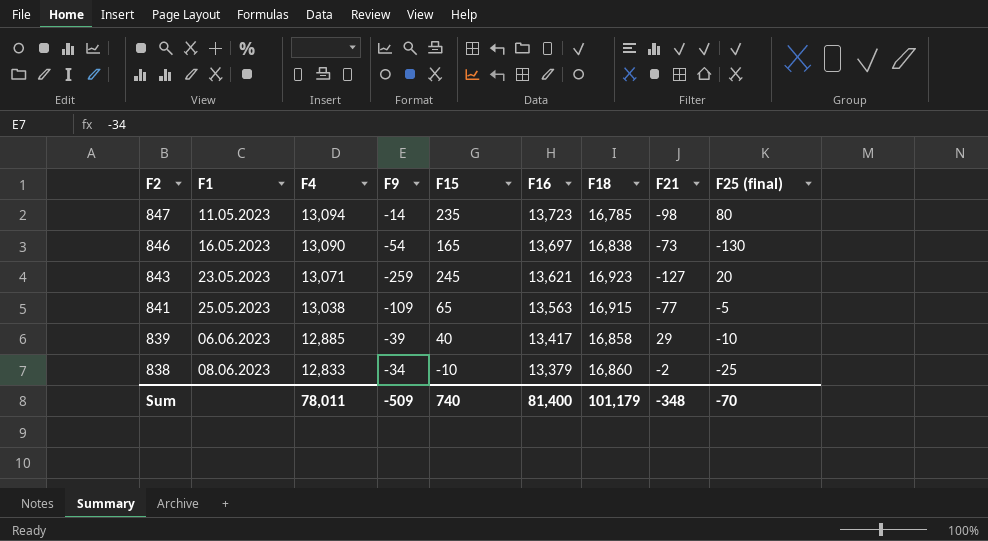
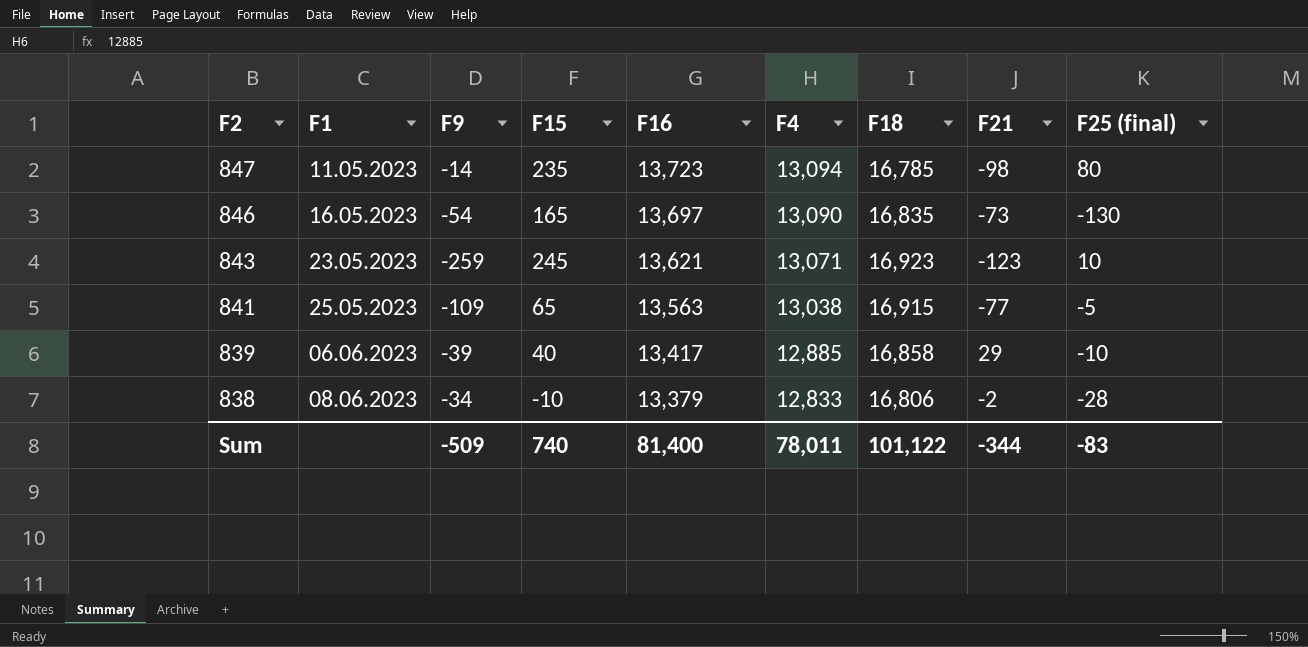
column F4 | position: 3 -> 6
846 | F18: 16,838 -> 16,835
843 | F21: -127 -> -123
843 | F25 (final): 20 -> 10
838 | F18: 16,860 -> 16,806
838 | F25 (final): -25 -> -28
Sum | F18: 101,179 -> 101,122
Sum | F21: -348 -> -344
Sum | F25 (final): -70 -> -83

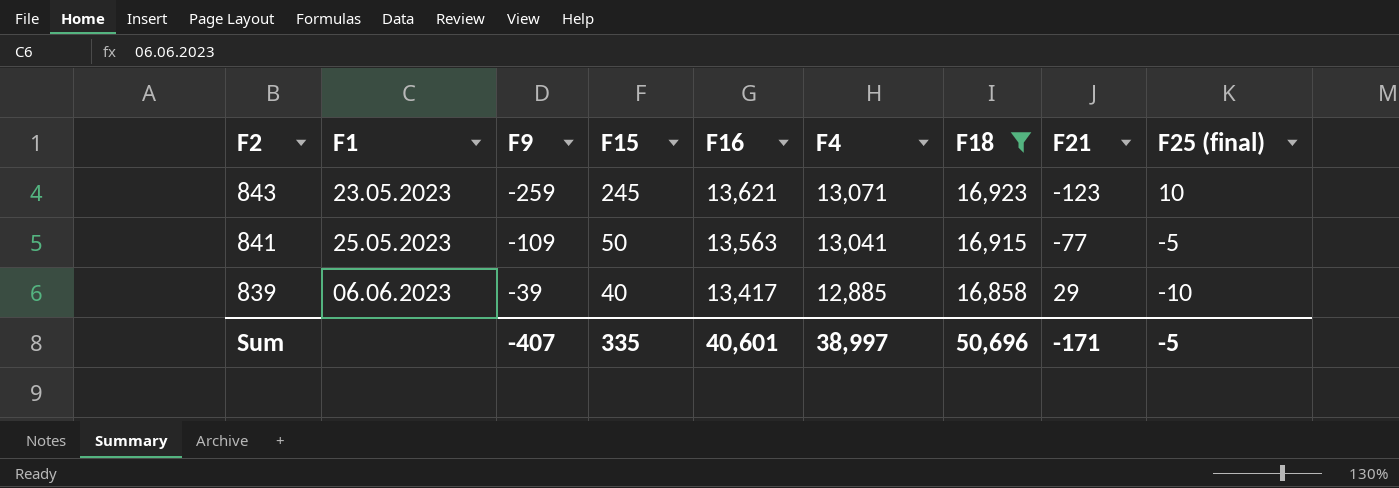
filter: none -> F18 >= 16,858
841 | F15: 65 -> 50
841 | F4: 13,038 -> 13,041
Sum | F9: -509 -> -407
Sum | F15: 740 -> 335
Sum | F16: 81,400 -> 40,601
Sum | F4: 78,011 -> 38,997
Sum | F18: 101,122 -> 50,696
Sum | F21: -344 -> -171
Sum | F25 (final): -83 -> -5

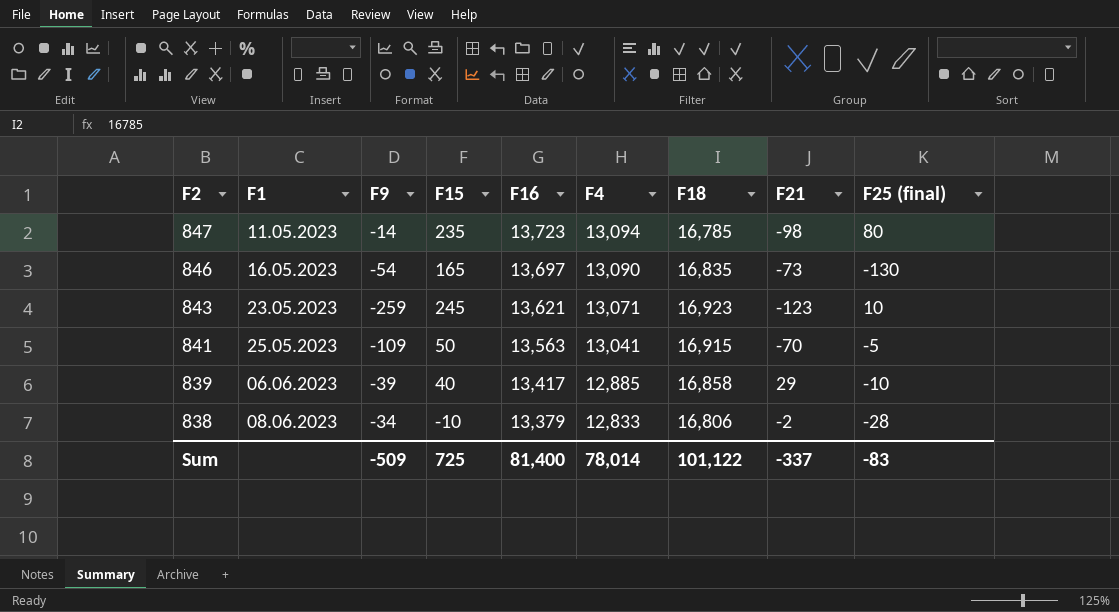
filter: F18 >= 16,858 -> none
841 | F21: -77 -> -70
Sum | F9: -407 -> -509
Sum | F15: 335 -> 725
Sum | F16: 40,601 -> 81,400
Sum | F4: 38,997 -> 78,014
Sum | F18: 50,696 -> 101,122
Sum | F21: -171 -> -337
Sum | F25 (final): -5 -> -83

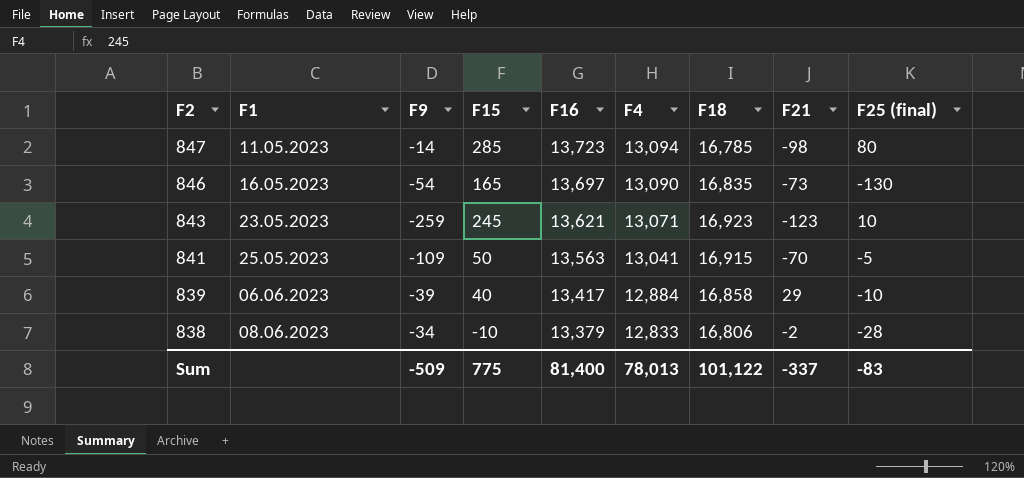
847 | F15: 235 -> 285
839 | F4: 12,885 -> 12,884
Sum | F15: 725 -> 775
Sum | F4: 78,014 -> 78,013

